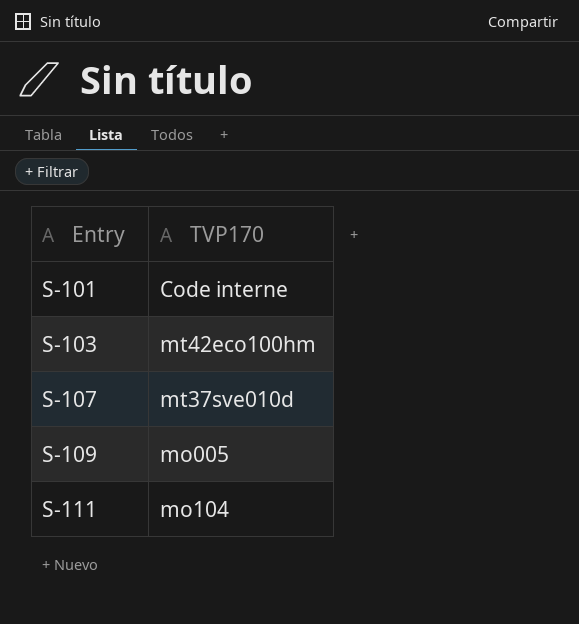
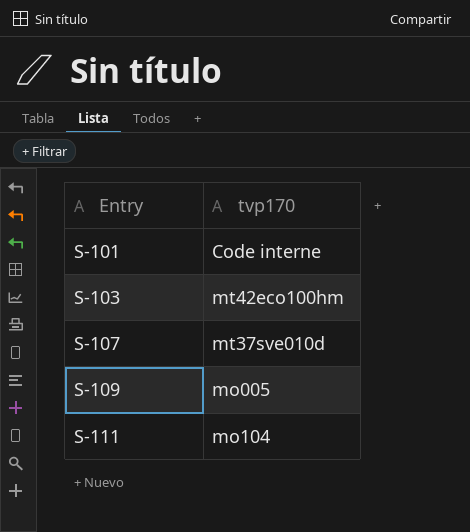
column name: TVP170 -> tvp170

